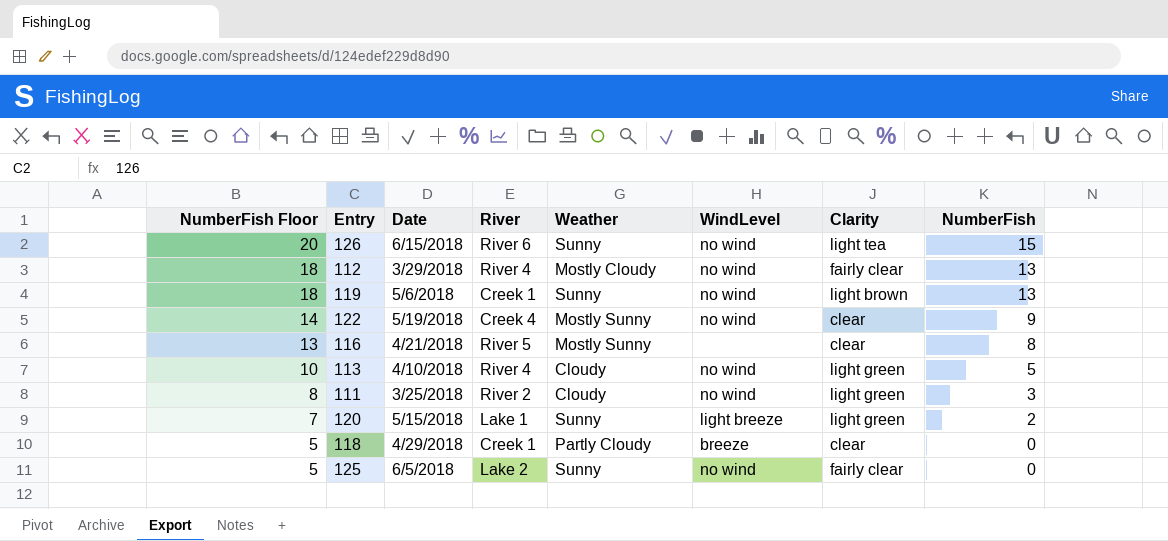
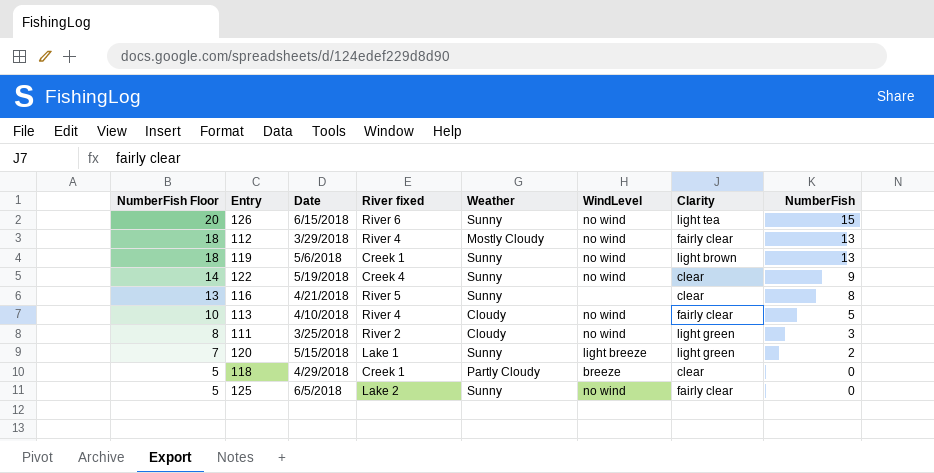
column name: River -> River fixed
122 | Weather: Mostly Sunny -> Sunny
116 | Weather: Mostly Sunny -> Sunny
113 | Clarity: light green -> fairly clear

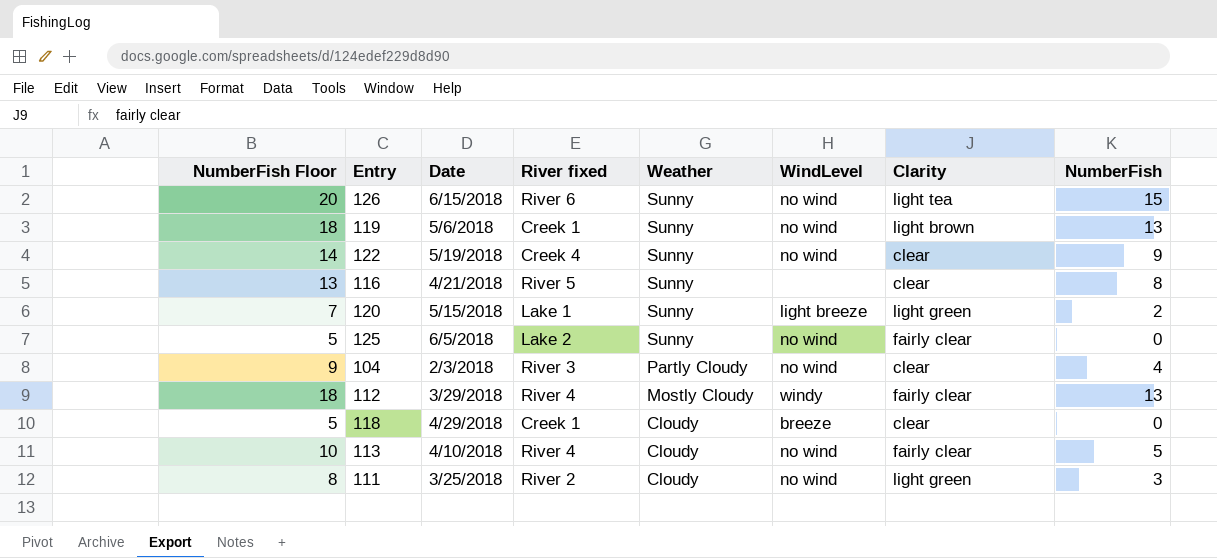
row order: NumberFish Floor descending -> Weather descending
row 104: none -> 9 | 2/3/2018 | River 3 | Partly Cloudy | no wind | clear | 4
112 | WindLevel: no wind -> windy
118 | Weather: Partly Cloudy -> Cloudy

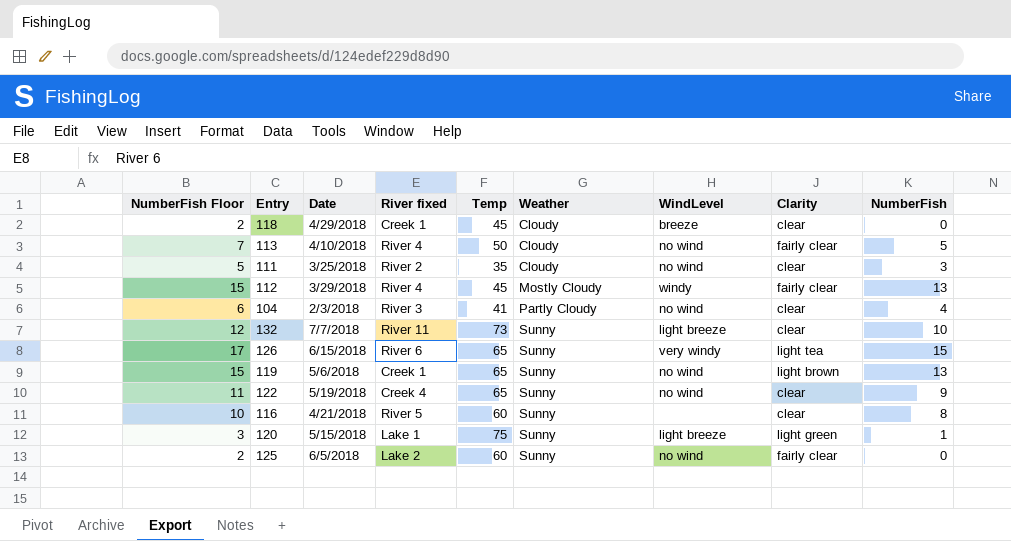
row order: Weather descending -> Weather ascending
column NumberFish Floor | formula: [NumberFish] + 5 -> [NumberFish] + 2
column Temp | position: none -> 5
111 | Clarity: light green -> clear
row 132: none -> 12 | 7/7/2018 | River 11 | 73 | Sunny | light breeze | clear | 10
126 | WindLevel: no wind -> very windy
120 | NumberFish: 2 -> 1

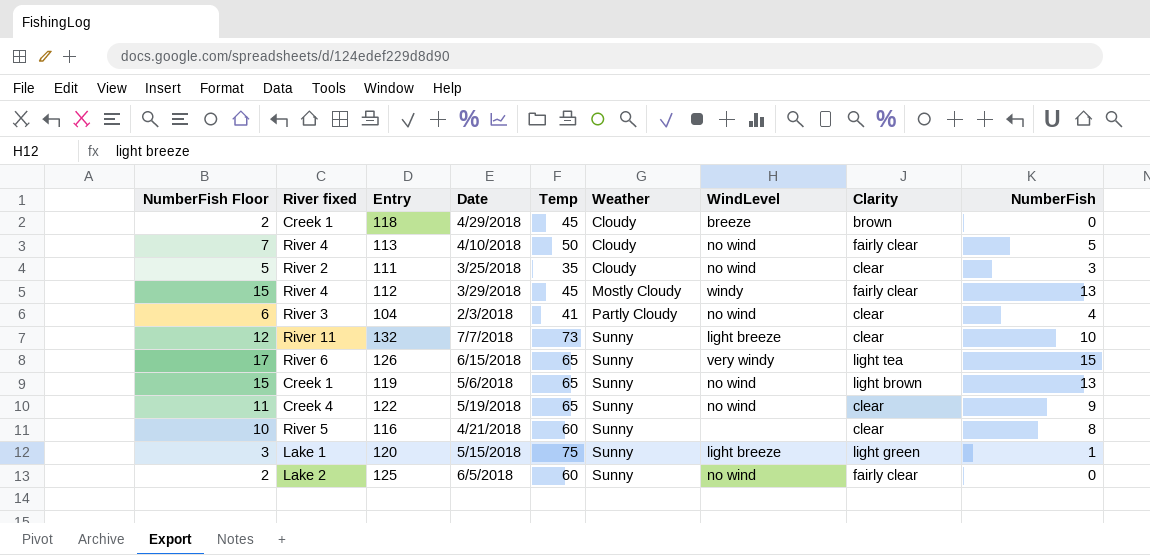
column River fixed | position: 4 -> 2
118 | Clarity: clear -> brown

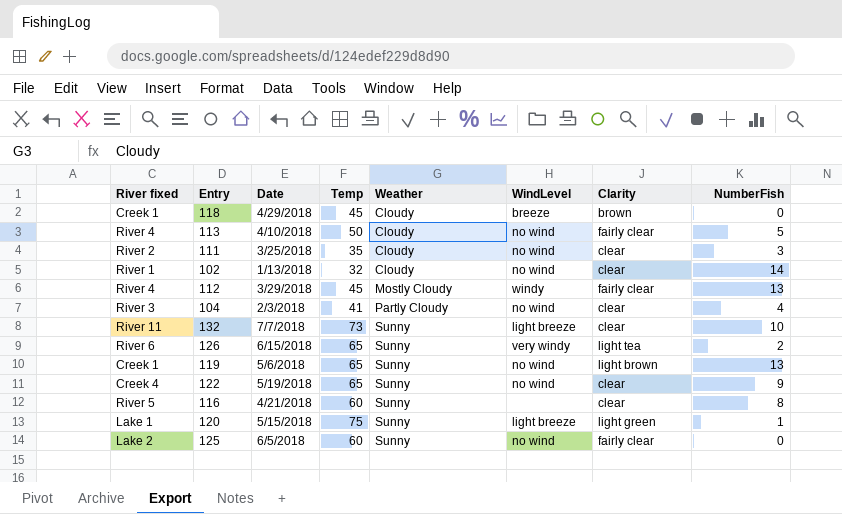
column NumberFish Floor | formula: [NumberFish] + 2 -> none
row 102: none -> River 1 | 1/13/2018 | 32 | Cloudy | no wind | clear | 14
126 | NumberFish: 15 -> 2

